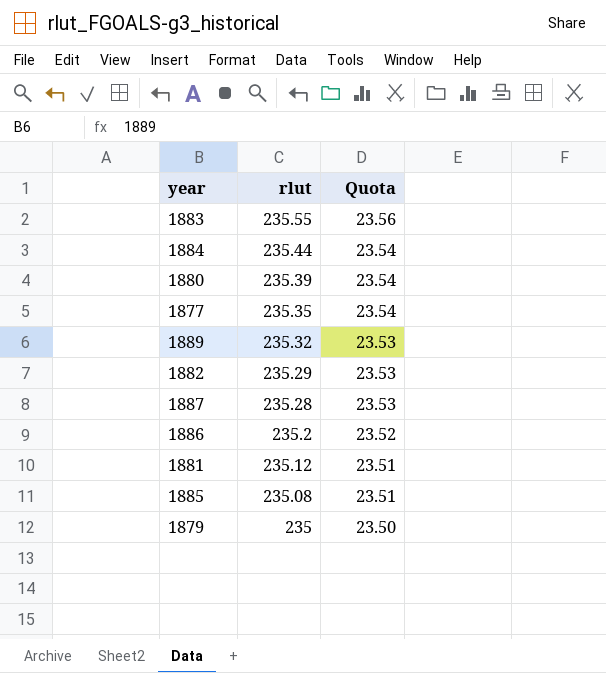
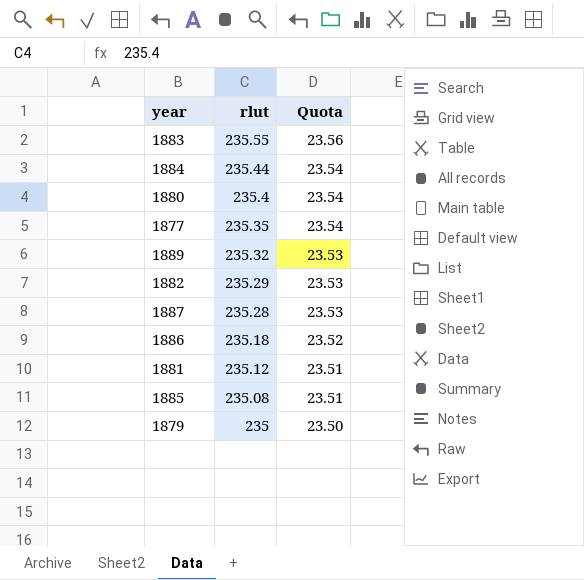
1880 | rlut: 235.39 -> 235.4
1886 | rlut: 235.2 -> 235.18

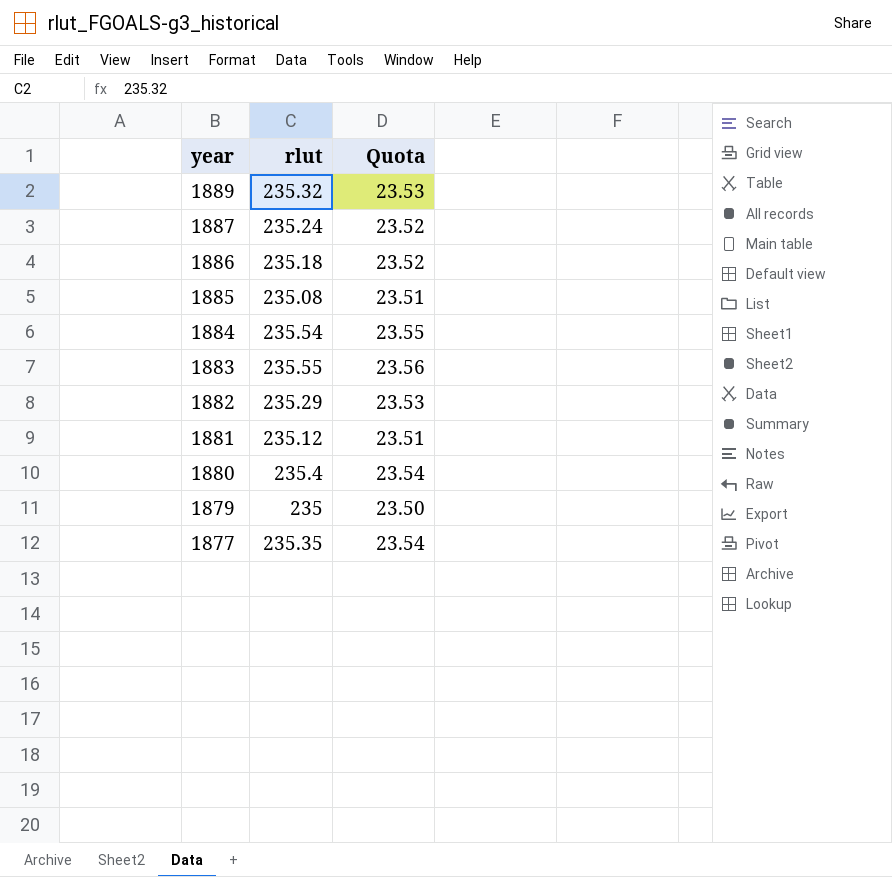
row order: rlut descending -> year descending
1887 | rlut: 235.28 -> 235.24
1887 | Quota: 23.53 -> 23.52
1884 | rlut: 235.44 -> 235.54
1884 | Quota: 23.54 -> 23.55

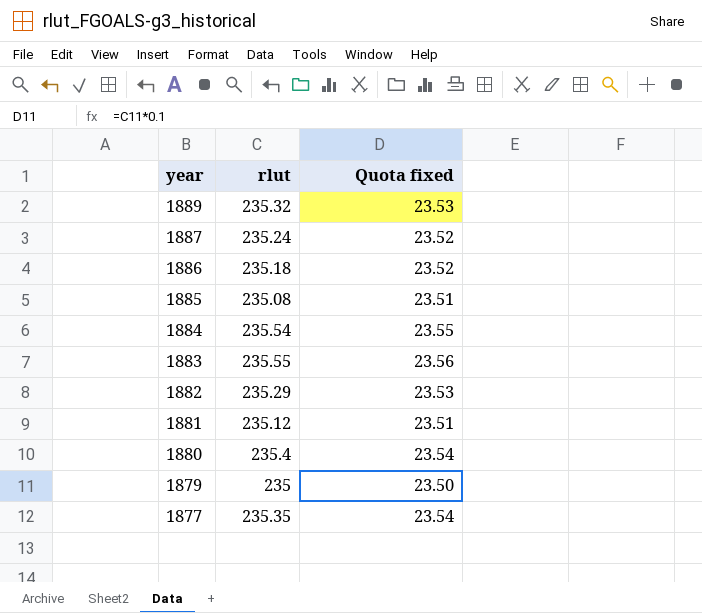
column name: Quota -> Quota fixed

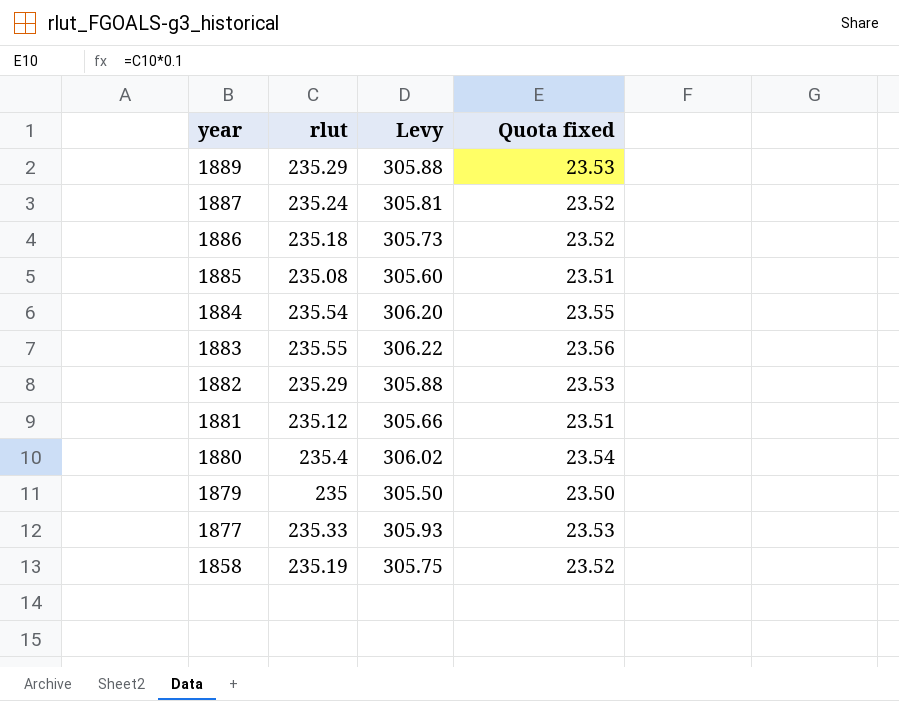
column Levy | formula: none -> [rlut] * 1.3
1889 | rlut: 235.32 -> 235.29
1877 | rlut: 235.35 -> 235.33
1877 | Quota fixed: 23.54 -> 23.53
row 1858: none -> 235.19 | 305.75 | 23.52

